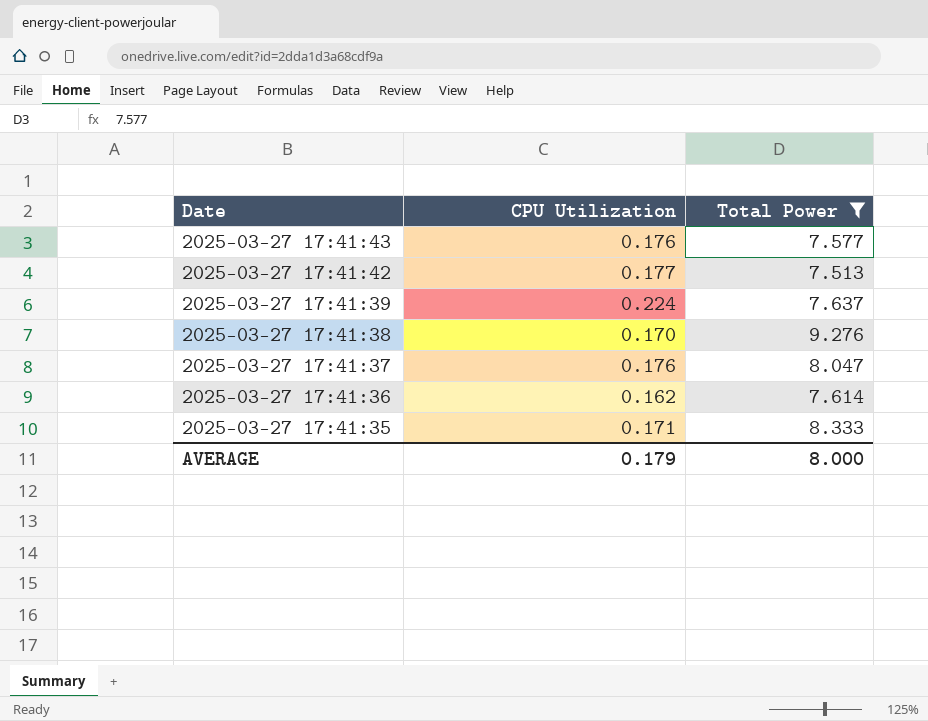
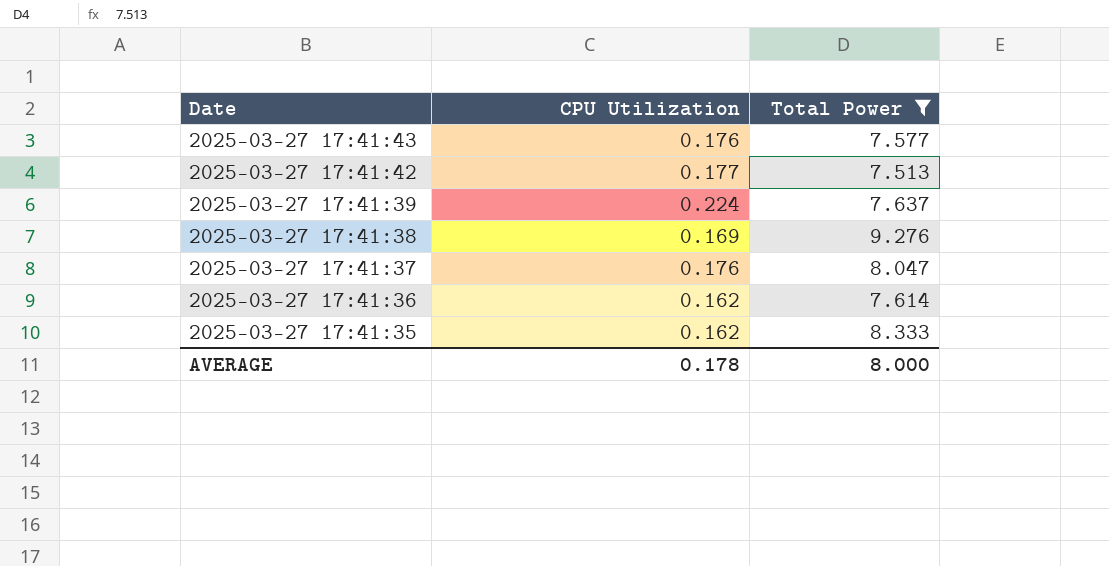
2025-03-27 17:41:38 | CPU Utilization: 0.170 -> 0.169
2025-03-27 17:41:35 | CPU Utilization: 0.171 -> 0.162
AVERAGE | CPU Utilization: 0.179 -> 0.178

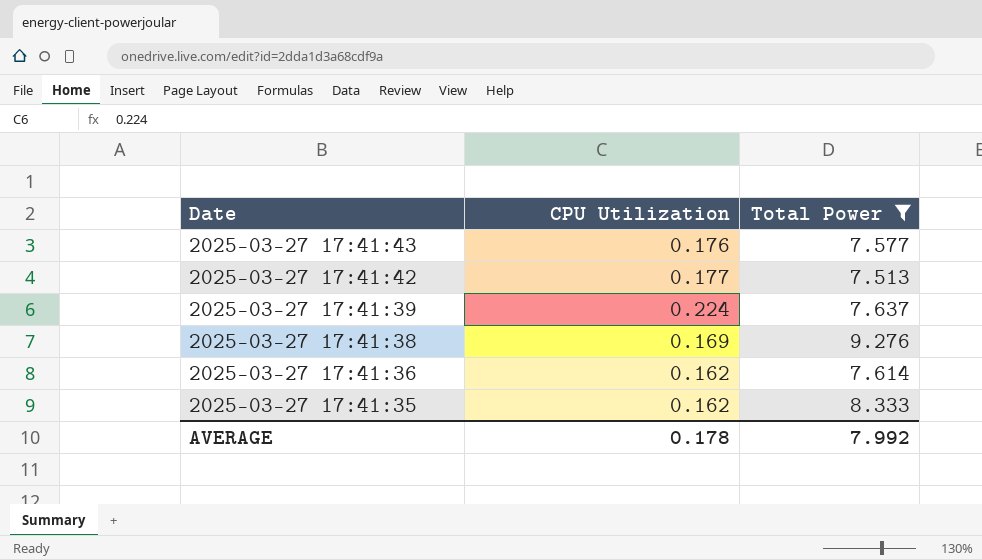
row 2025-03-27 17:41:37: 0.176 | 8.047 -> none
AVERAGE | Total Power: 8.000 -> 7.992

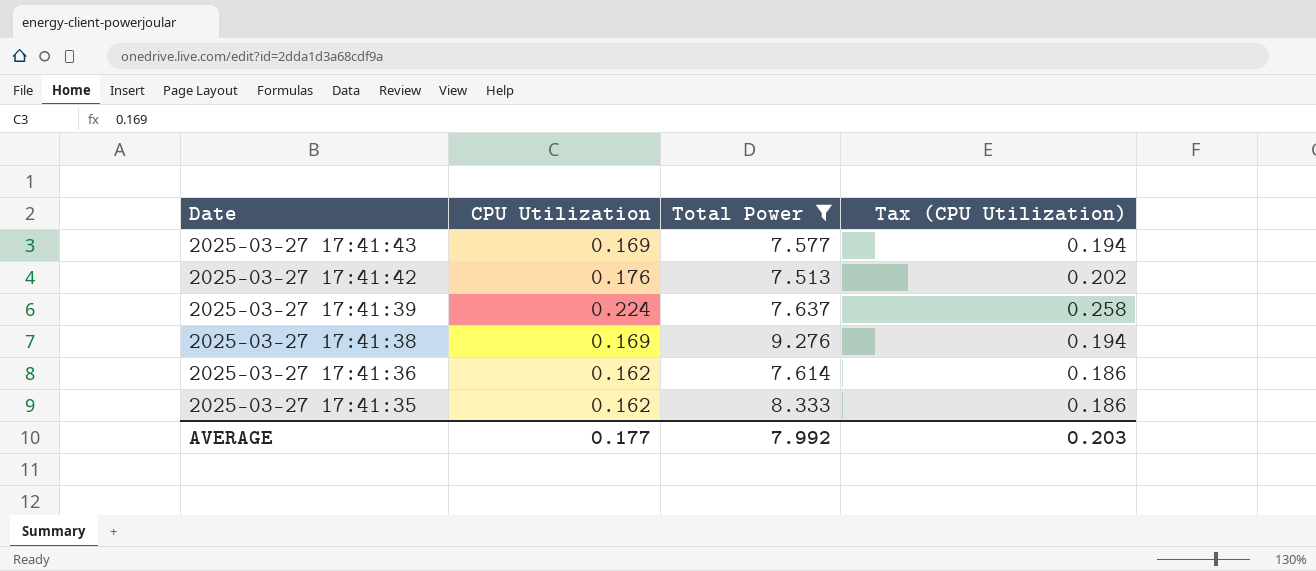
column Tax (CPU Utilization) | formula: none -> [CPU Utilization] * 1.15
2025-03-27 17:41:43 | CPU Utilization: 0.176 -> 0.169
2025-03-27 17:41:42 | CPU Utilization: 0.177 -> 0.176
AVERAGE | CPU Utilization: 0.178 -> 0.177

